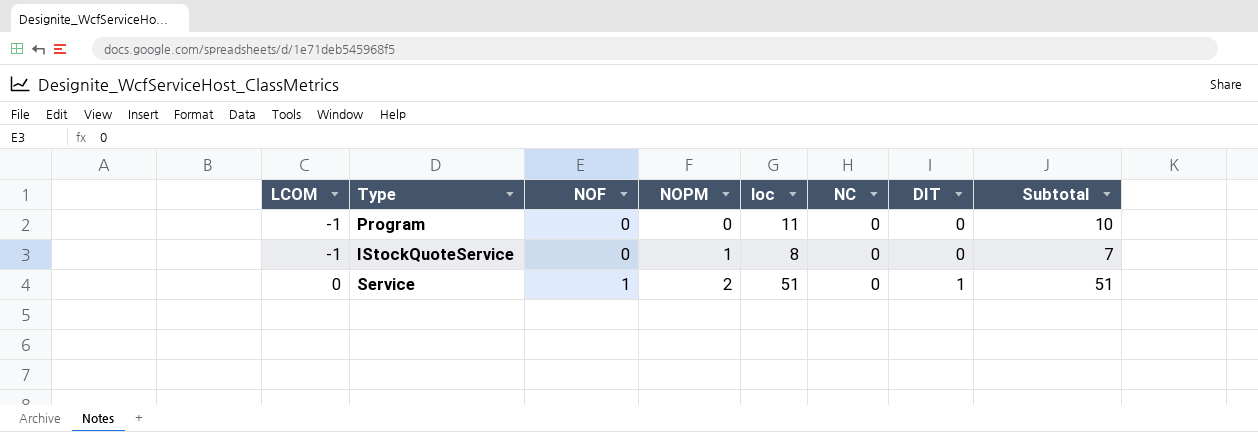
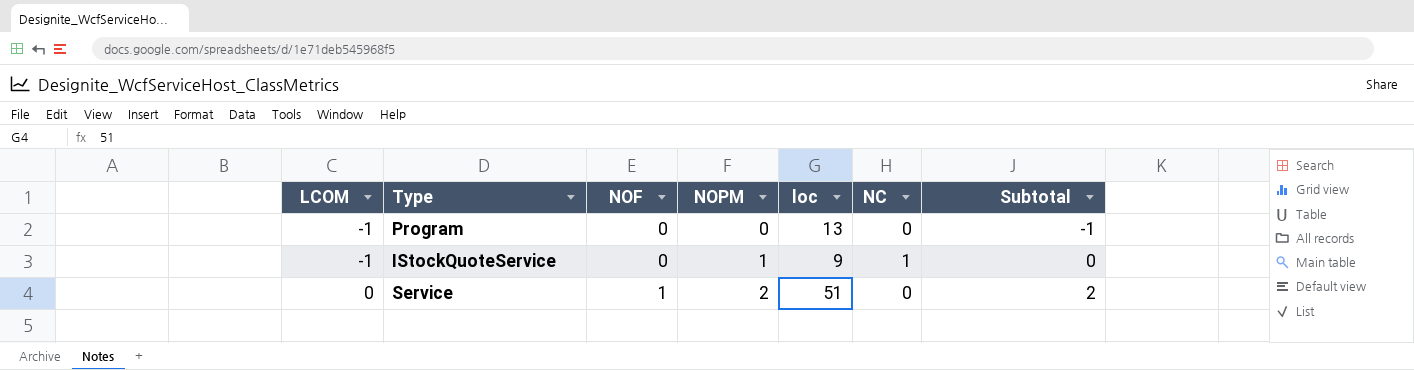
column DIT | position: 7 -> none
column Subtotal | formula: [LCOM] + [loc] -> [LCOM] + [NOPM]
Program | loc: 11 -> 13
IStockQuoteService | loc: 8 -> 9
IStockQuoteService | NC: 0 -> 1

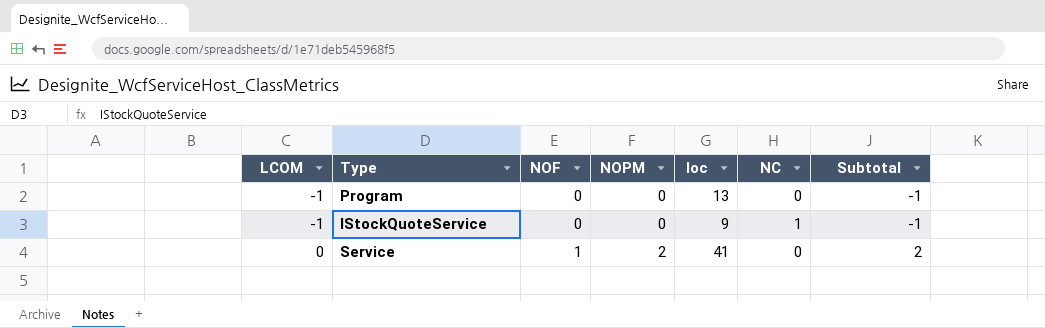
IStockQuoteService | NOPM: 1 -> 0
IStockQuoteService | Subtotal: 0 -> -1
Service | loc: 51 -> 41

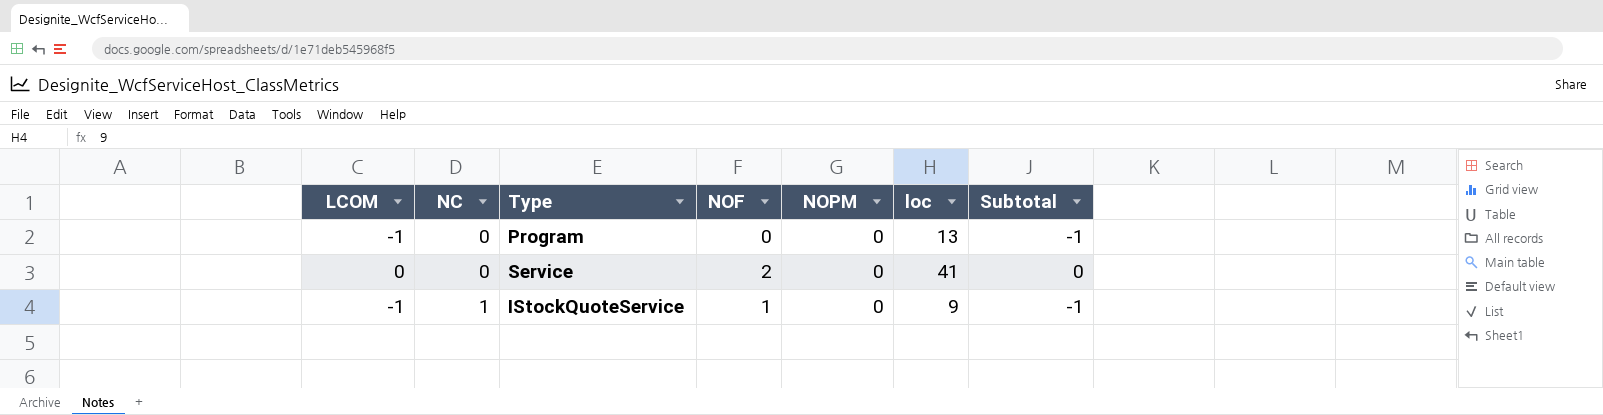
row order: LCOM ascending -> NC ascending
column NC | position: 6 -> 2
Service | NOF: 1 -> 2
Service | NOPM: 2 -> 0
Service | Subtotal: 2 -> 0
IStockQuoteService | NOF: 0 -> 1

